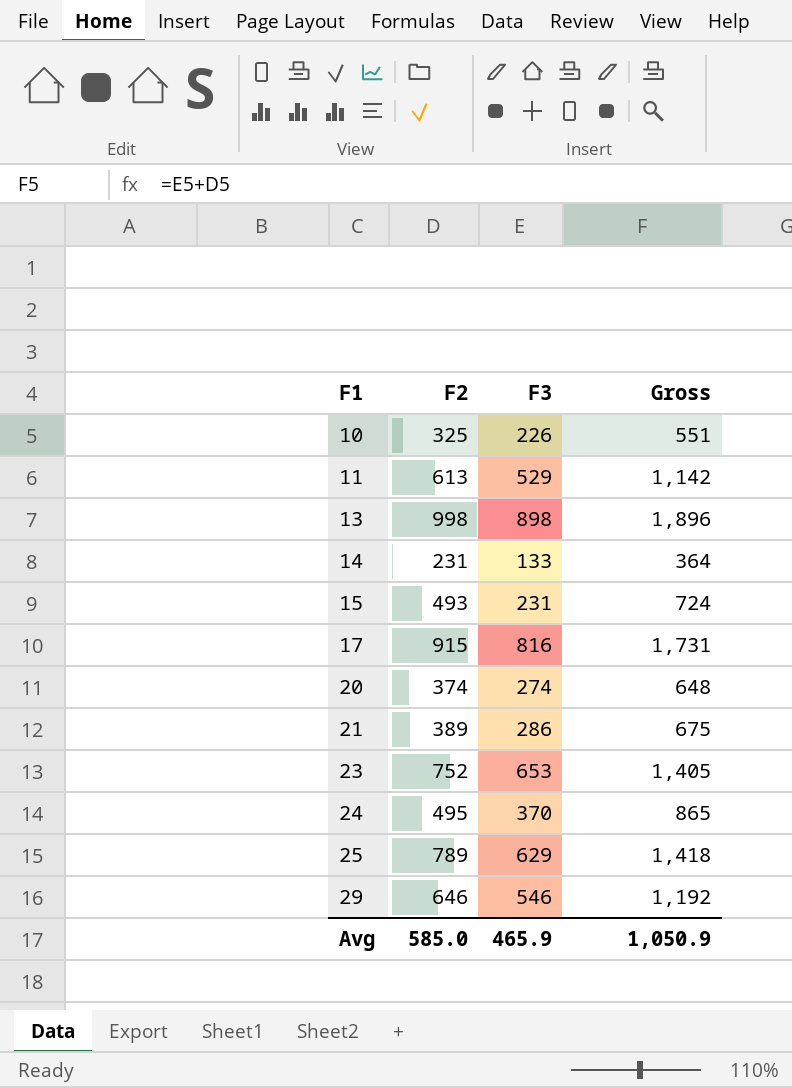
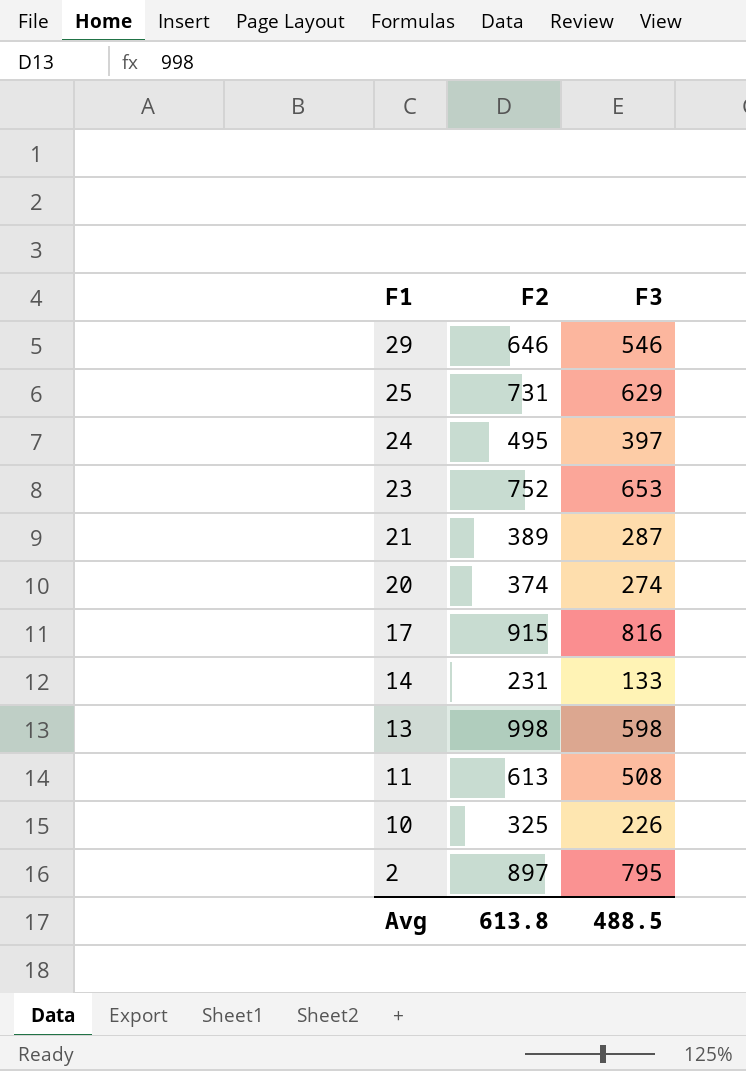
row order: F1 ascending -> F1 descending
column Gross | formula: [F2] + [F3] -> none
row 15: 493 | 231 | 724 -> none
25 | F2: 789 -> 731
24 | F3: 370 -> 397
21 | F3: 286 -> 287
13 | F3: 898 -> 598
11 | F3: 529 -> 508
row 2: none -> 897 | 795
Avg | F2: 585.0 -> 613.8
Avg | F3: 465.9 -> 488.5

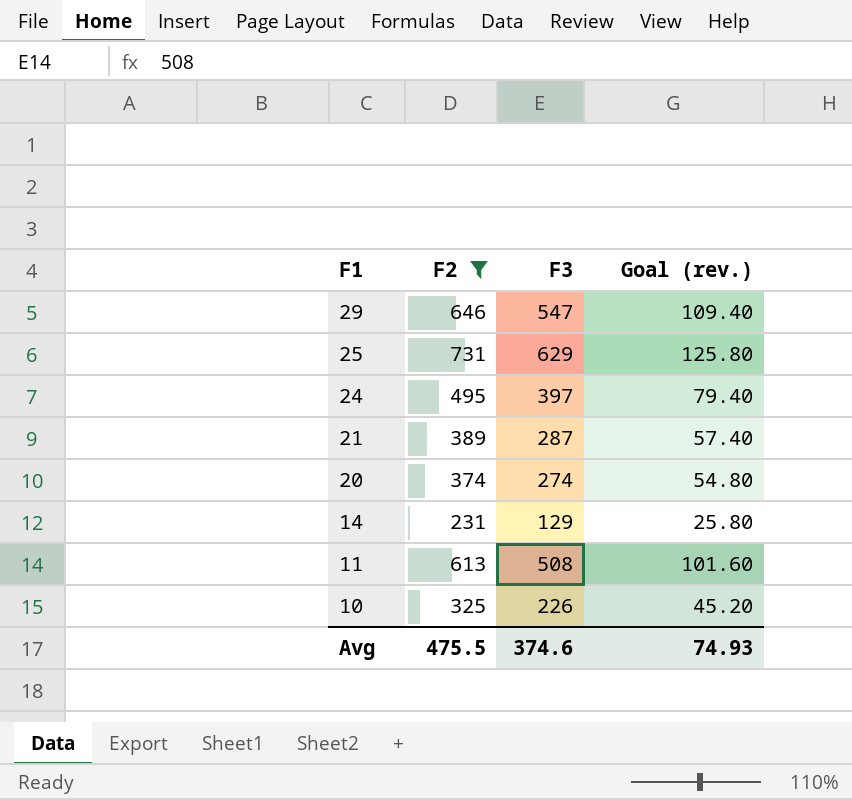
filter: none -> F2 <= 731
column Goal (rev.) | formula: none -> [F3] * 0.2
29 | F3: 546 -> 547
14 | F3: 133 -> 129
Avg | F2: 613.8 -> 475.5
Avg | F3: 488.5 -> 374.6

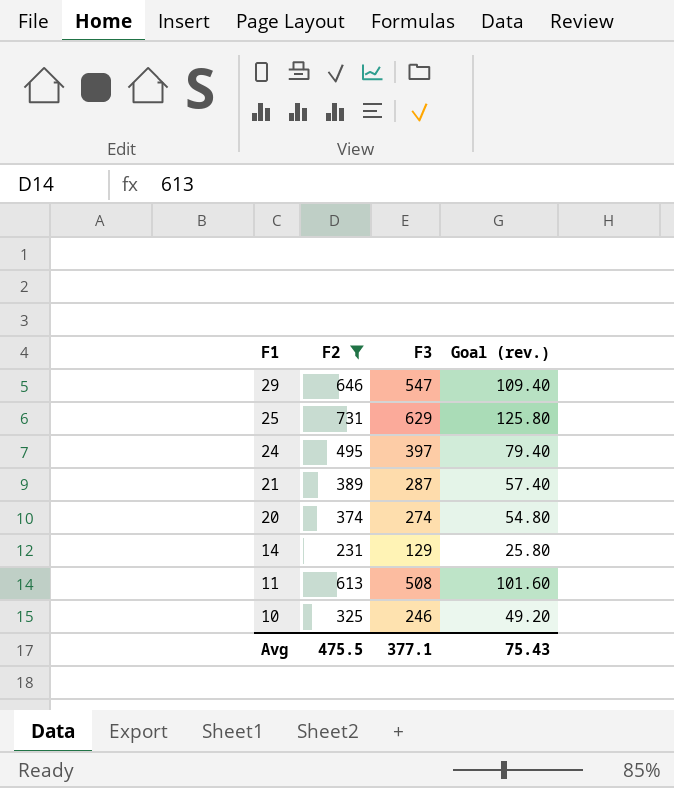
10 | F3: 226 -> 246
10 | Goal (rev.): 45.20 -> 49.20
Avg | F3: 374.6 -> 377.1
Avg | Goal (rev.): 74.93 -> 75.43

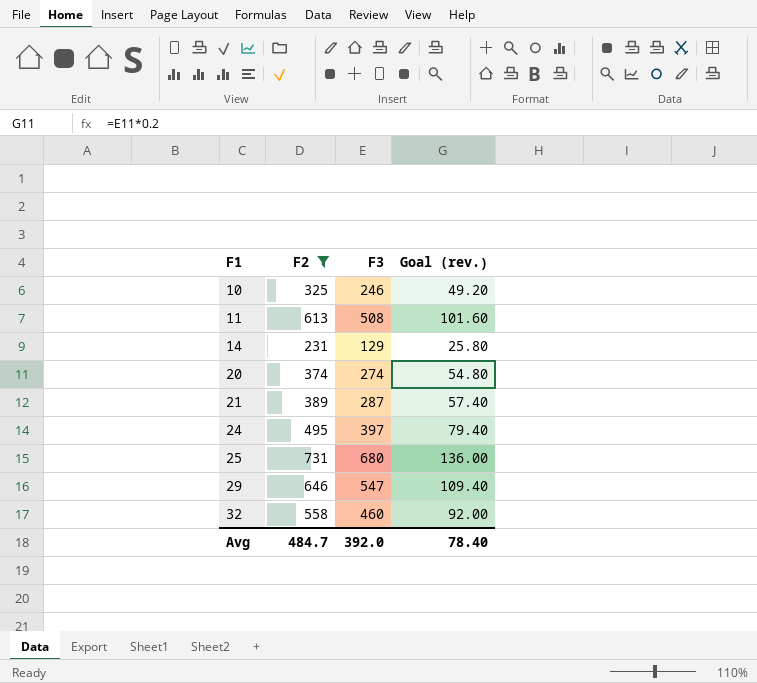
row order: F1 descending -> F1 ascending
25 | F3: 629 -> 680
25 | Goal (rev.): 125.80 -> 136.00
row 32: none -> 558 | 460 | 92.00
Avg | F2: 475.5 -> 484.7
Avg | F3: 377.1 -> 392.0
Avg | Goal (rev.): 75.43 -> 78.40

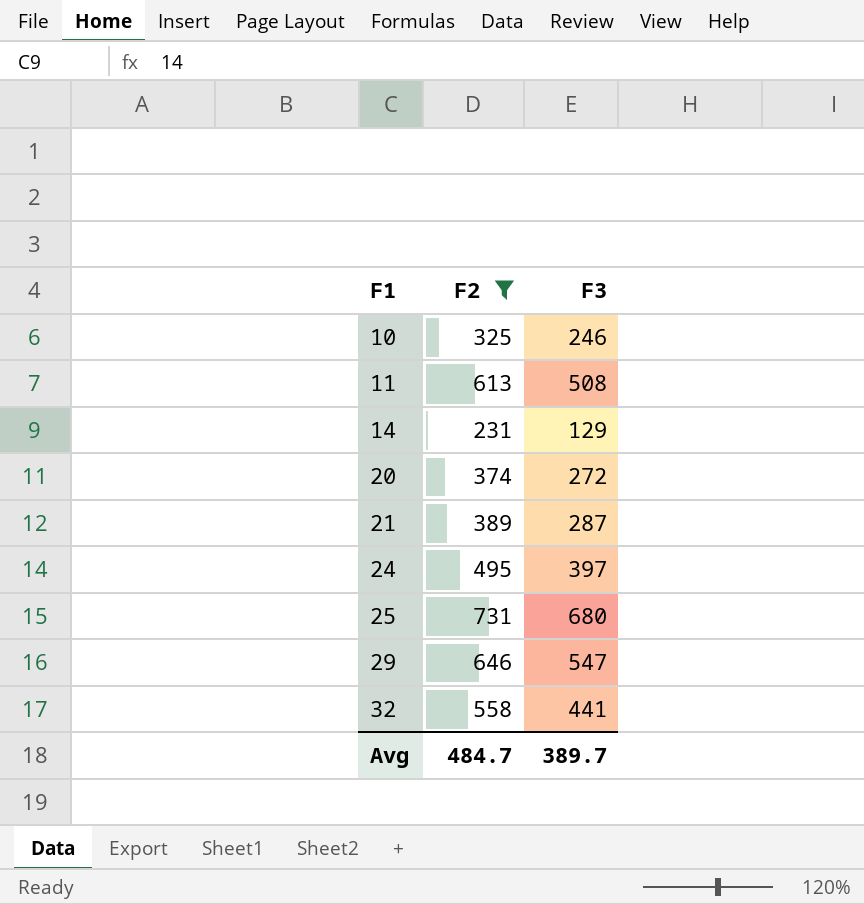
column Goal (rev.) | formula: [F3] * 0.2 -> none
20 | F3: 274 -> 272
32 | F3: 460 -> 441
Avg | F3: 392.0 -> 389.7

